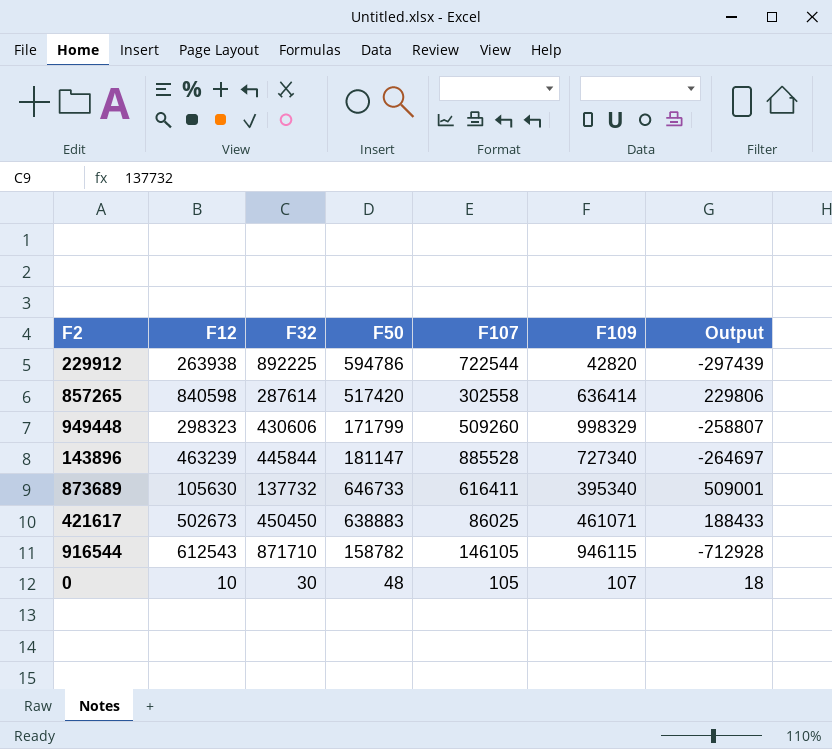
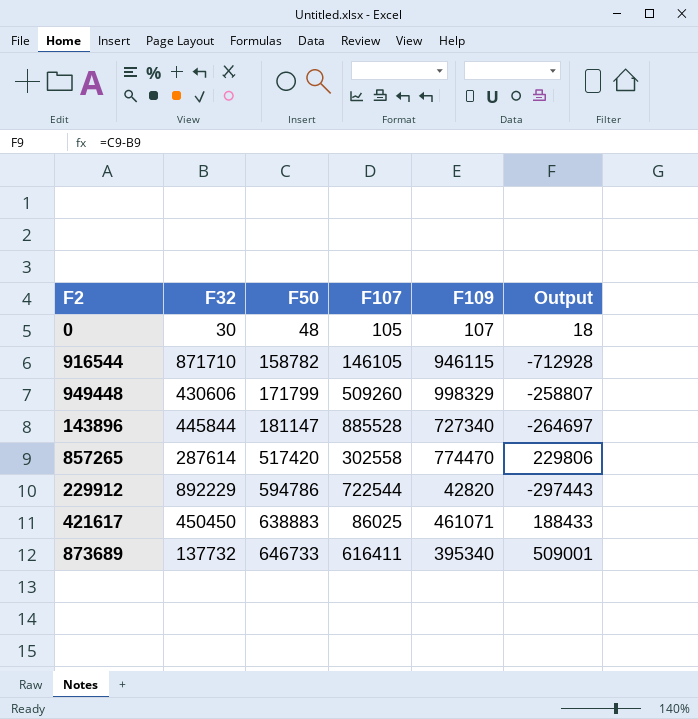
row order: none -> F50 ascending
column F12 | position: 2 -> none
857265 | F109: 636414 -> 774470
229912 | F32: 892225 -> 892229
229912 | Output: -297439 -> -297443

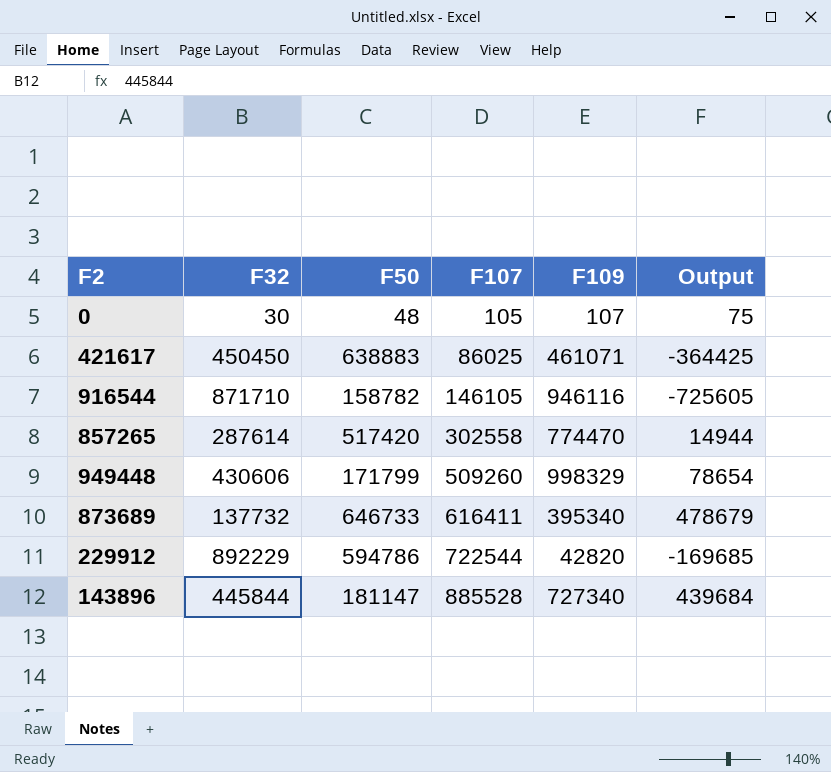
row order: F50 ascending -> F107 ascending
column Output | formula: [F50] - [F32] -> [F107] - [F32]
916544 | F109: 946115 -> 946116

